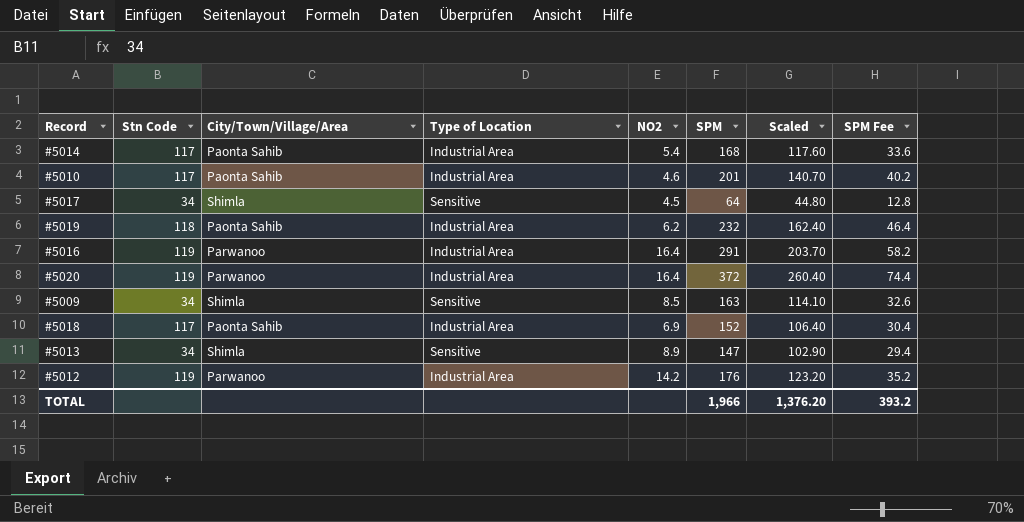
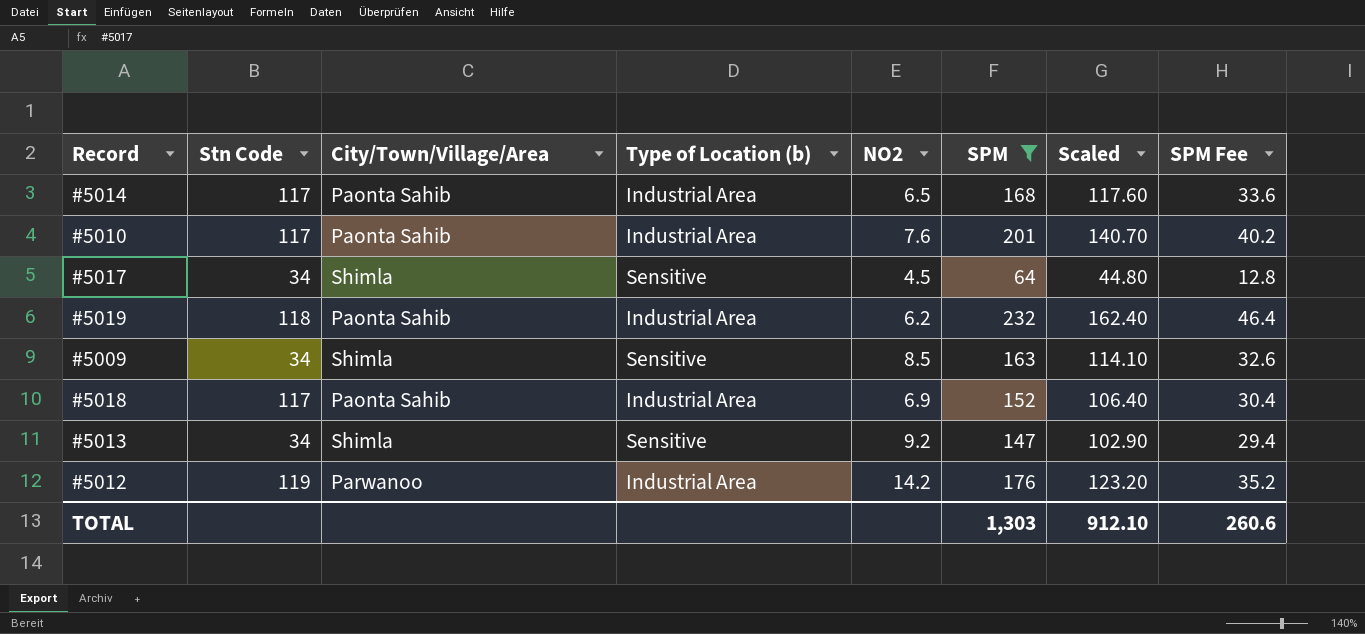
filter: none -> SPM <= 232
column name: Type of Location -> Type of Location (b)
#5014 | NO2: 5.4 -> 6.5
#5010 | NO2: 4.6 -> 7.6
#5013 | NO2: 8.9 -> 9.2
TOTAL | SPM: 1,966 -> 1,303
TOTAL | Scaled: 1,376.20 -> 912.10
TOTAL | SPM Fee: 393.2 -> 260.6

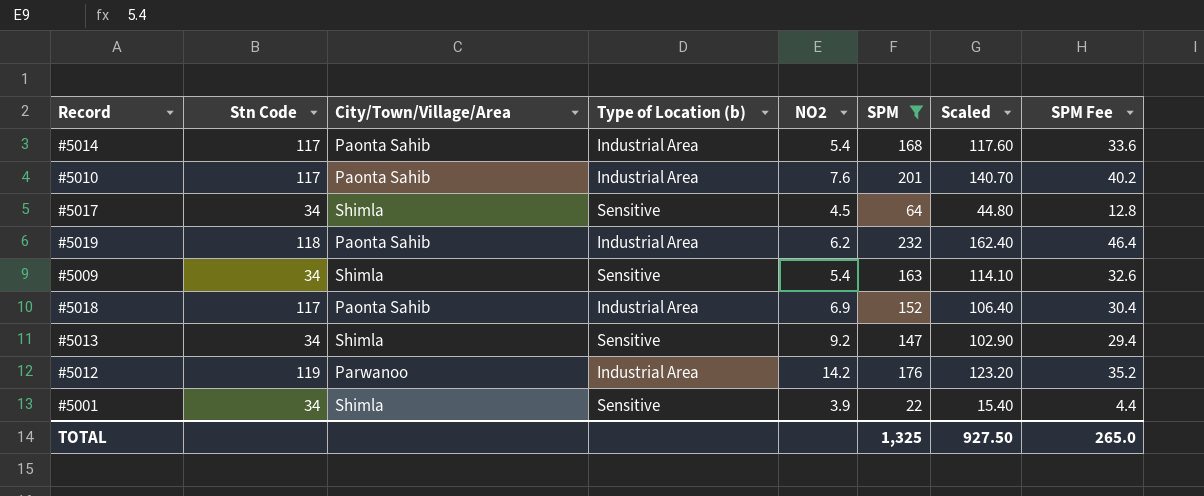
#5014 | NO2: 6.5 -> 5.4
#5009 | NO2: 8.5 -> 5.4
row #5001: none -> 34 | Shimla | Sensitive | 3.9 | 22 | 15.40 | 4.4
TOTAL | SPM: 1,303 -> 1,325
TOTAL | Scaled: 912.10 -> 927.50
TOTAL | SPM Fee: 260.6 -> 265.0

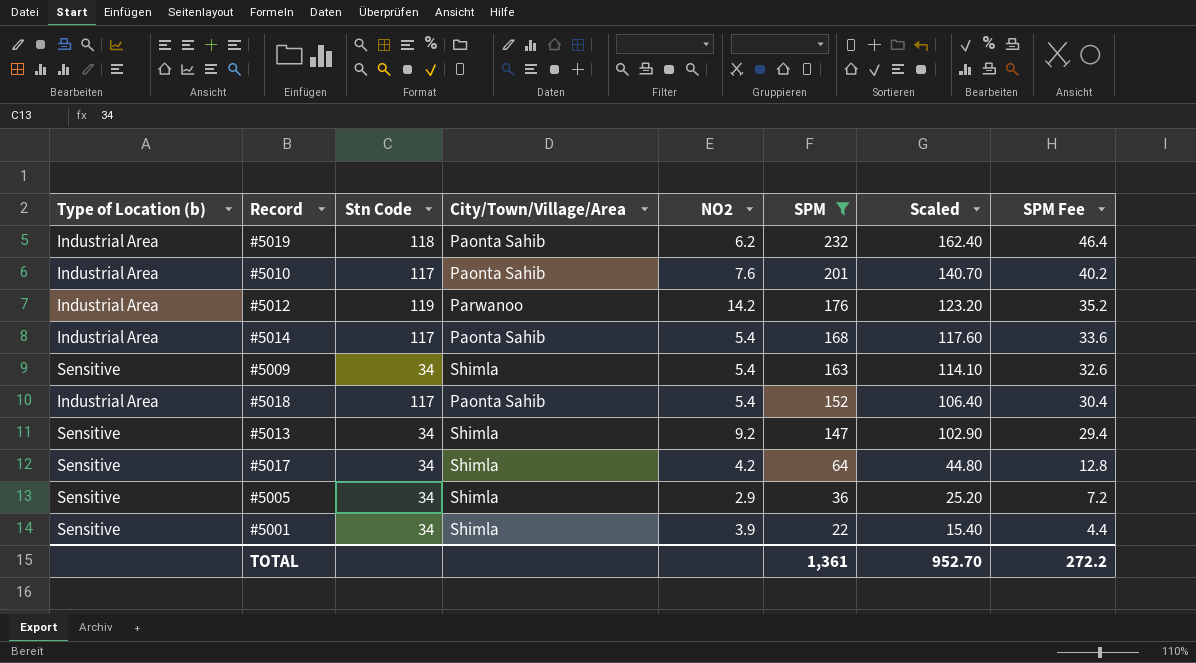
row order: none -> SPM descending
column Type of Location (b) | position: 4 -> 1
#5018 | NO2: 6.9 -> 5.4
#5017 | NO2: 4.5 -> 4.2
row #5005: none -> Sensitive | 34 | Shimla | 2.9 | 36 | 25.20 | 7.2
TOTAL | SPM: 1,325 -> 1,361
TOTAL | Scaled: 927.50 -> 952.70
TOTAL | SPM Fee: 265.0 -> 272.2

